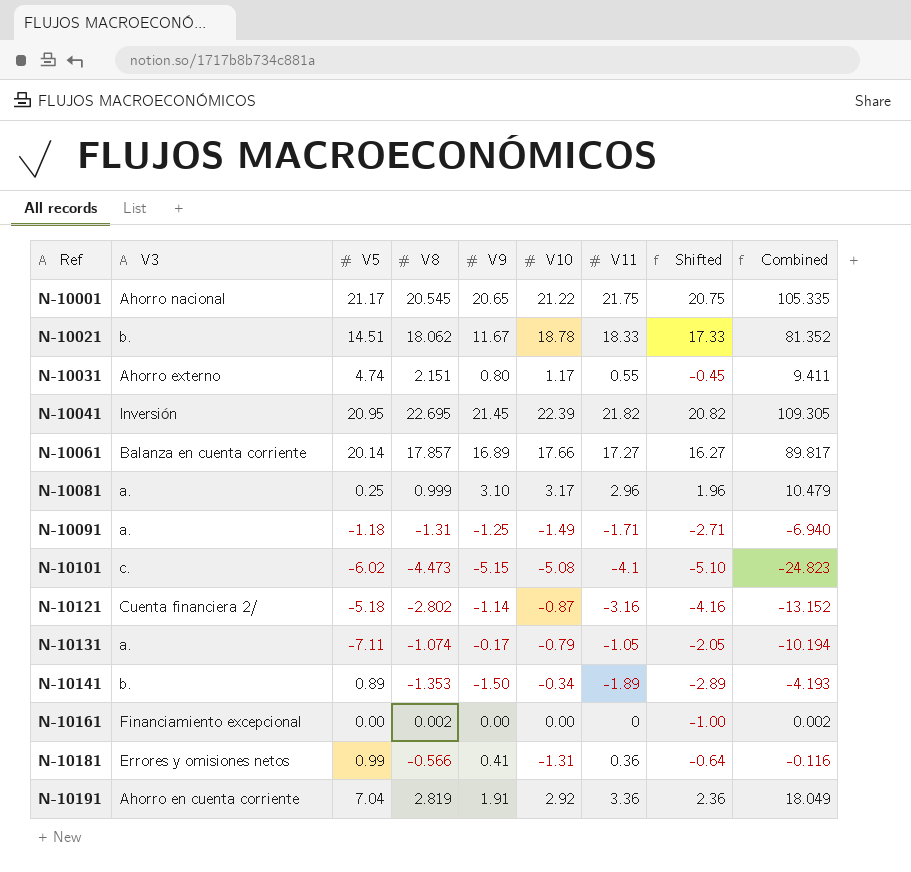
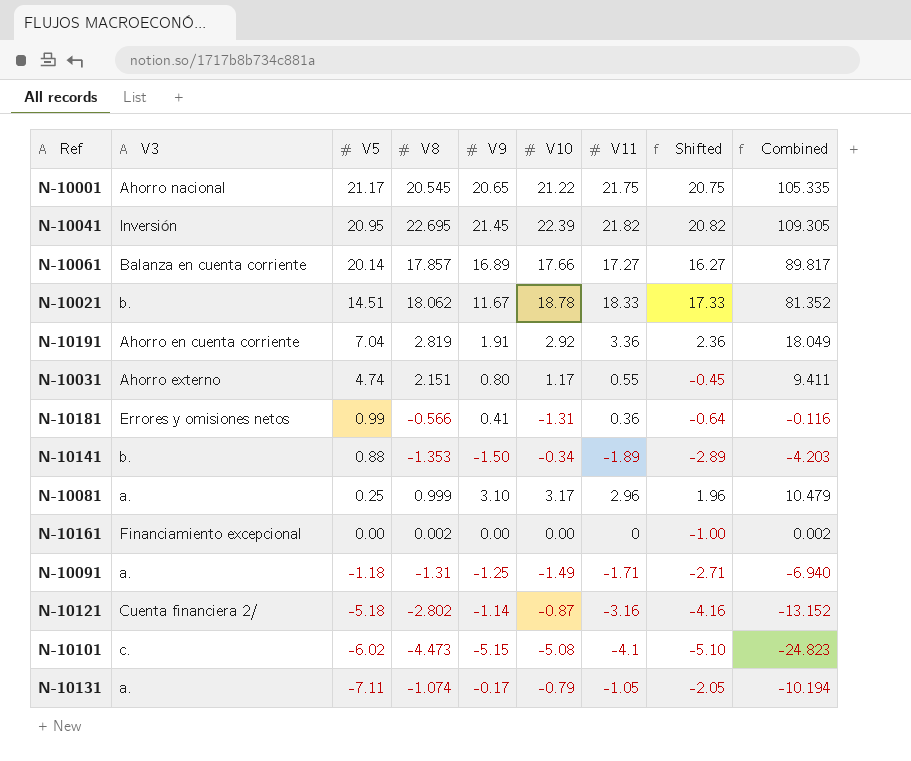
row order: Ref ascending -> V5 descending
N-10141 | V5: 0.89 -> 0.88
N-10141 | Combined: -4.193 -> -4.203

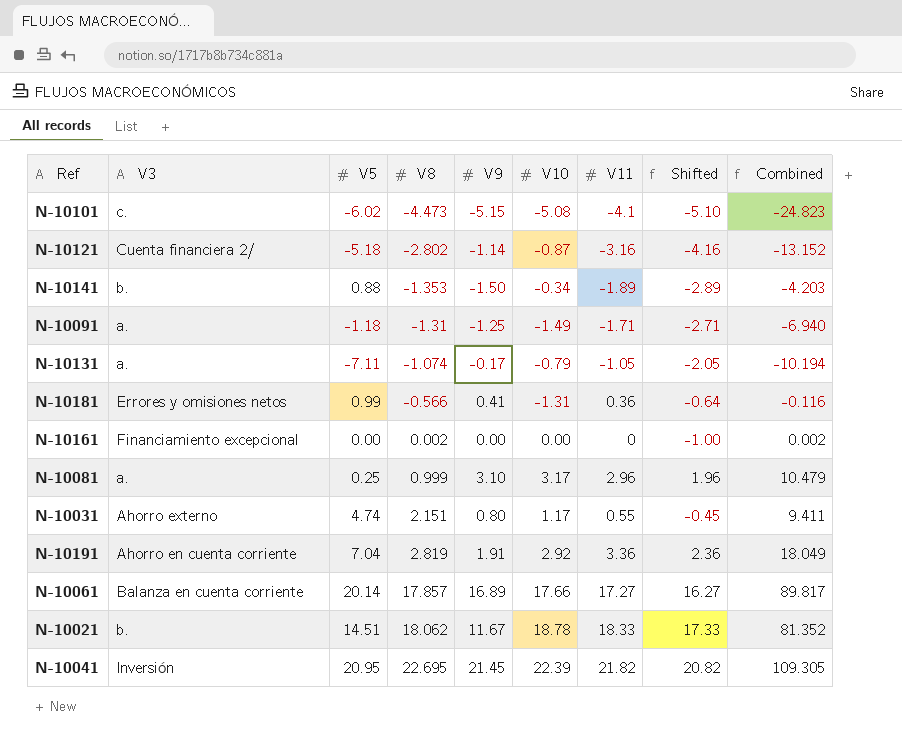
row order: V5 descending -> V8 ascending
row N-10001: Ahorro nacional | 21.17 | 20.545 | 20.65 | 21.22 | 21.75 | 20.75 | 105.335 -> none

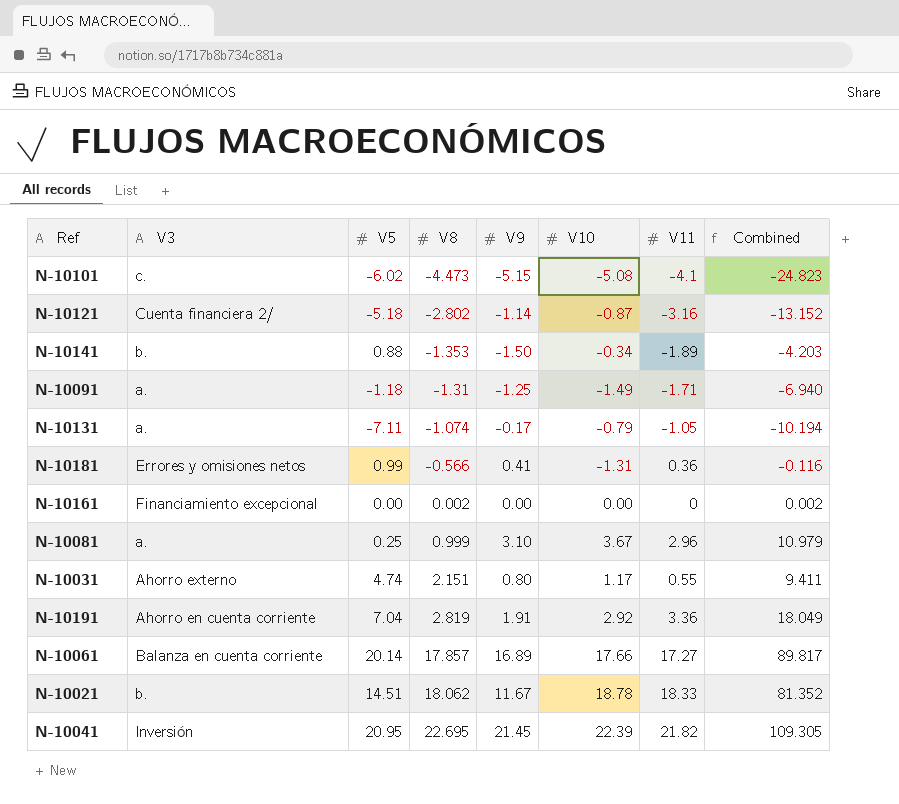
column Shifted | formula: [V11] - 1 -> none
N-10081 | V10: 3.17 -> 3.67
N-10081 | Combined: 10.479 -> 10.979

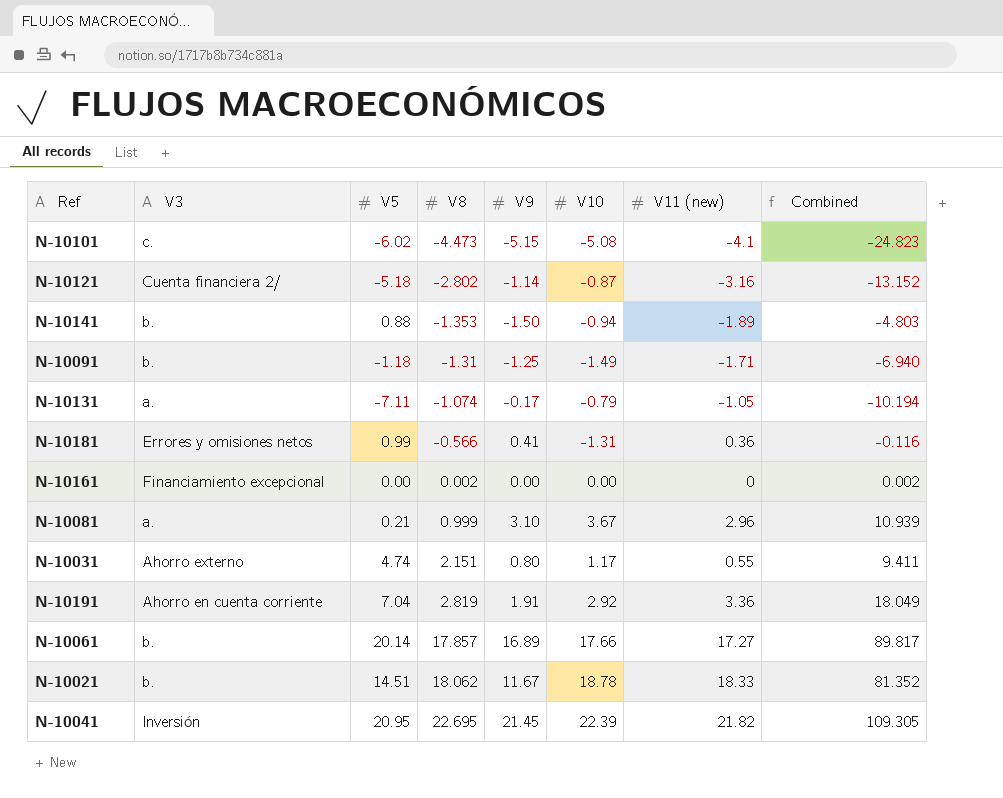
column name: V11 -> V11 (new)
N-10141 | V10: -0.34 -> -0.94
N-10141 | Combined: -4.203 -> -4.803
N-10091 | V3: a. -> b.
N-10081 | V5: 0.25 -> 0.21
N-10081 | Combined: 10.979 -> 10.939
N-10061 | V3: Balanza en cuenta corriente -> b.

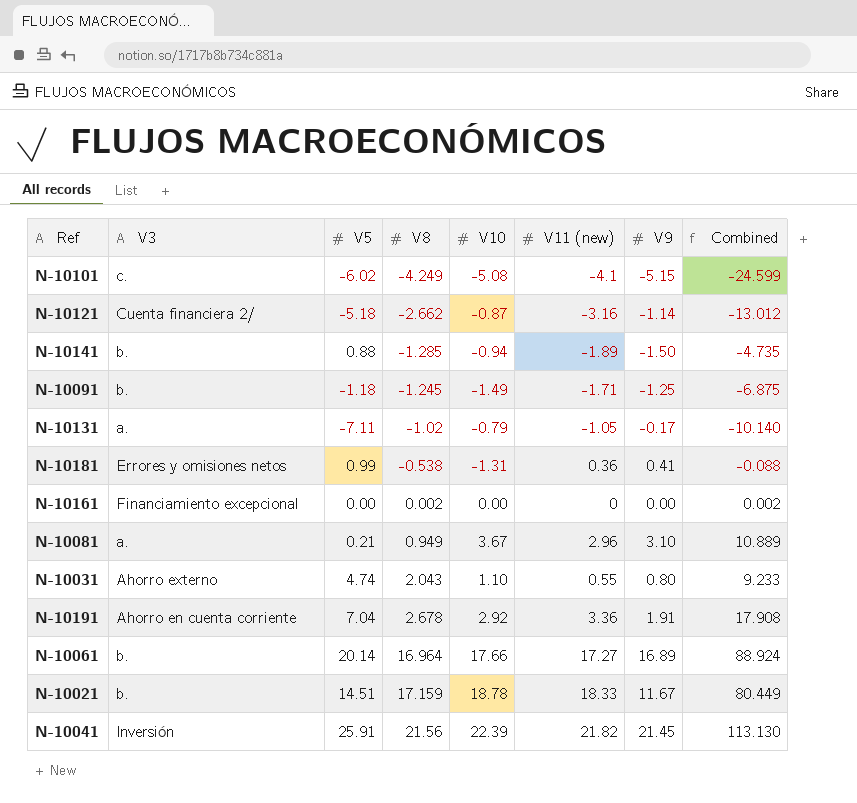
column V9 | position: 5 -> 7
N-10101 | V8: -4.473 -> -4.249
N-10101 | Combined: -24.823 -> -24.599
N-10121 | V8: -2.802 -> -2.662
N-10121 | Combined: -13.152 -> -13.012
N-10141 | V8: -1.353 -> -1.285
N-10141 | Combined: -4.803 -> -4.735
N-10091 | V8: -1.31 -> -1.245
N-10091 | Combined: -6.940 -> -6.875
N-10131 | V8: -1.074 -> -1.02
N-10131 | Combined: -10.194 -> -10.140
N-10181 | V8: -0.566 -> -0.538
N-10181 | Combined: -0.116 -> -0.088
N-10081 | V8: 0.999 -> 0.949
N-10081 | Combined: 10.939 -> 10.889
N-10031 | V8: 2.151 -> 2.043
N-10031 | V10: 1.17 -> 1.10
N-10031 | Combined: 9.411 -> 9.233
N-10191 | V8: 2.819 -> 2.678
N-10191 | Combined: 18.049 -> 17.908
N-10061 | V8: 17.857 -> 16.964
N-10061 | Combined: 89.817 -> 88.924
N-10021 | V8: 18.062 -> 17.159
N-10021 | Combined: 81.352 -> 80.449
N-10041 | V5: 20.95 -> 25.91
N-10041 | V8: 22.695 -> 21.56
N-10041 | Combined: 109.305 -> 113.130

